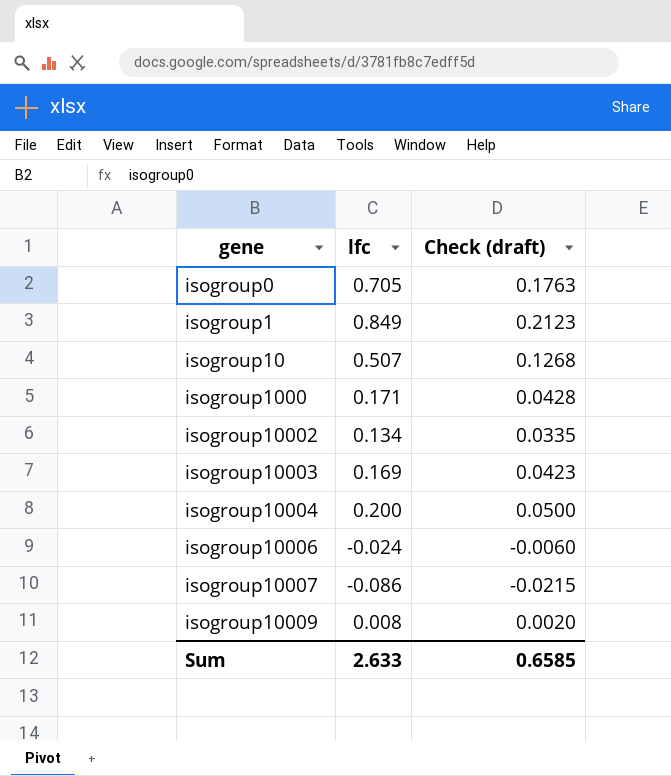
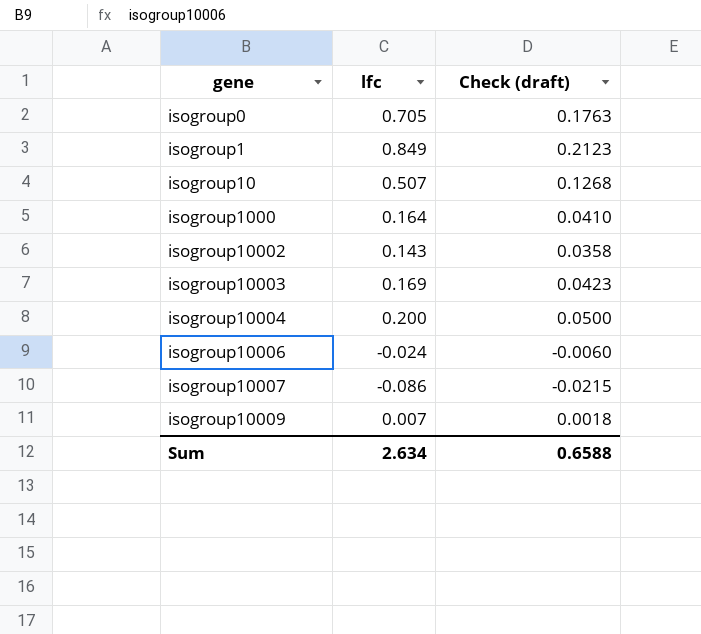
isogroup1000 | lfc: 0.171 -> 0.164
isogroup1000 | Check (draft): 0.0428 -> 0.0410
isogroup10002 | lfc: 0.134 -> 0.143
isogroup10002 | Check (draft): 0.0335 -> 0.0358
isogroup10009 | lfc: 0.008 -> 0.007
isogroup10009 | Check (draft): 0.0020 -> 0.0018
Sum | lfc: 2.633 -> 2.634
Sum | Check (draft): 0.6585 -> 0.6588

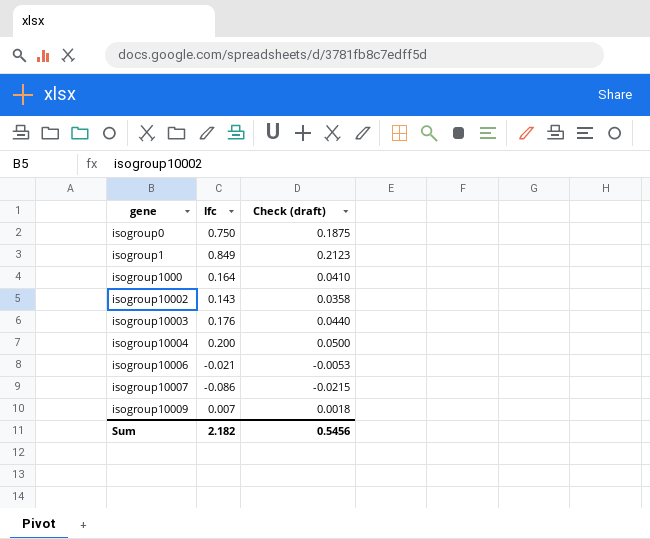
row isogroup10: 0.507 | 0.1268 -> none
isogroup0 | lfc: 0.705 -> 0.750
isogroup0 | Check (draft): 0.1763 -> 0.1875
isogroup10003 | lfc: 0.169 -> 0.176
isogroup10003 | Check (draft): 0.0423 -> 0.0440
isogroup10006 | lfc: -0.024 -> -0.021
isogroup10006 | Check (draft): -0.0060 -> -0.0053
Sum | lfc: 2.634 -> 2.182
Sum | Check (draft): 0.6588 -> 0.5456

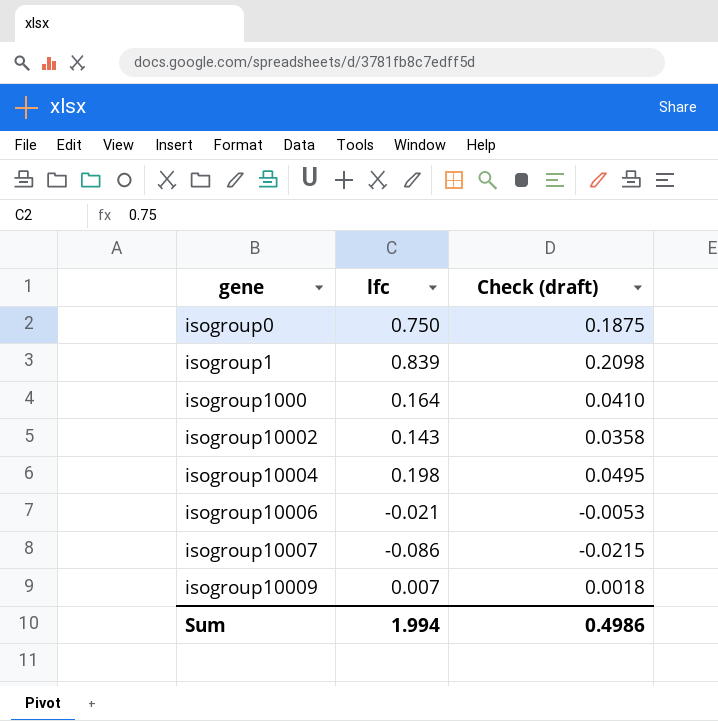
row isogroup10003: 0.176 | 0.0440 -> none
isogroup1 | lfc: 0.849 -> 0.839
isogroup1 | Check (draft): 0.2123 -> 0.2098
isogroup10004 | lfc: 0.200 -> 0.198
isogroup10004 | Check (draft): 0.0500 -> 0.0495
Sum | lfc: 2.182 -> 1.994
Sum | Check (draft): 0.5456 -> 0.4986

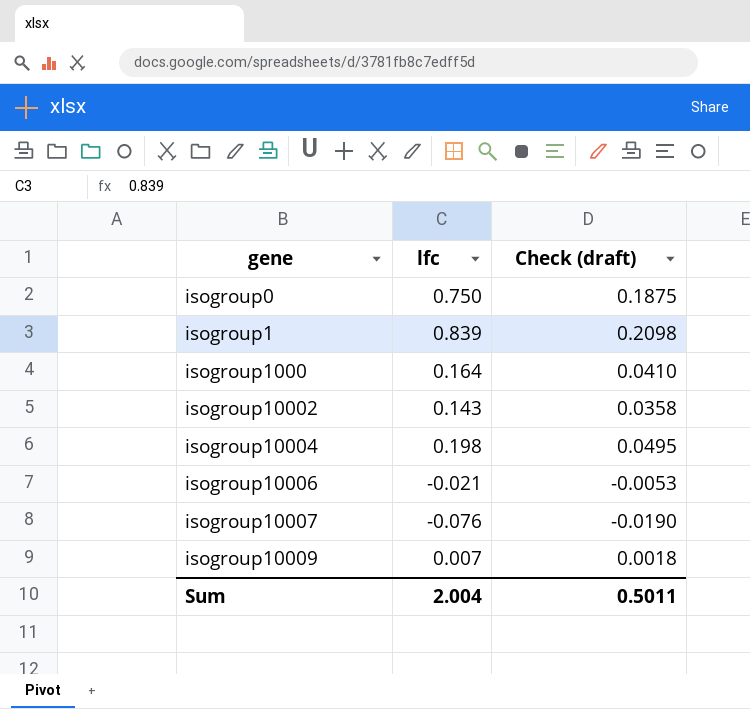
isogroup10007 | lfc: -0.086 -> -0.076
isogroup10007 | Check (draft): -0.0215 -> -0.0190
Sum | lfc: 1.994 -> 2.004
Sum | Check (draft): 0.4986 -> 0.5011

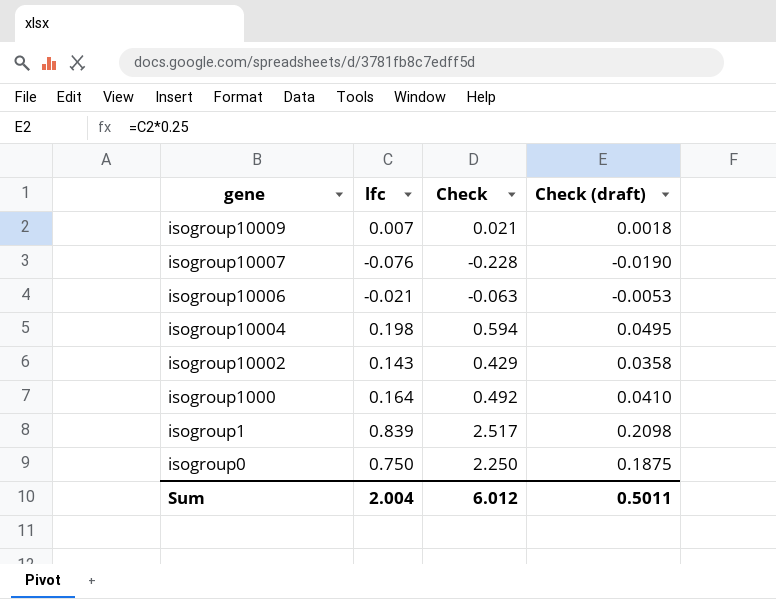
row order: gene ascending -> gene descending
column Check | formula: none -> [lfc] * 3

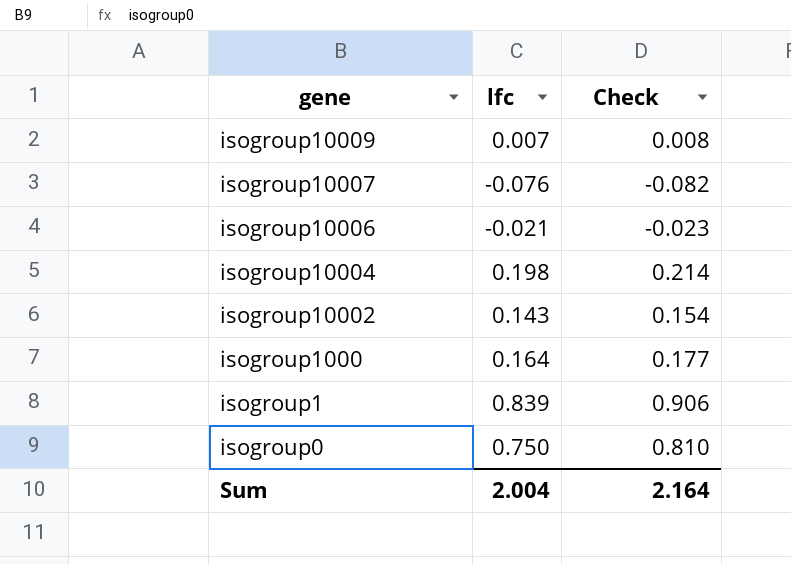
column Check (draft) | formula: [lfc] * 0.25 -> none
column Check | formula: [lfc] * 3 -> [lfc] * 1.08
Sum | Check: 6.012 -> 2.164

